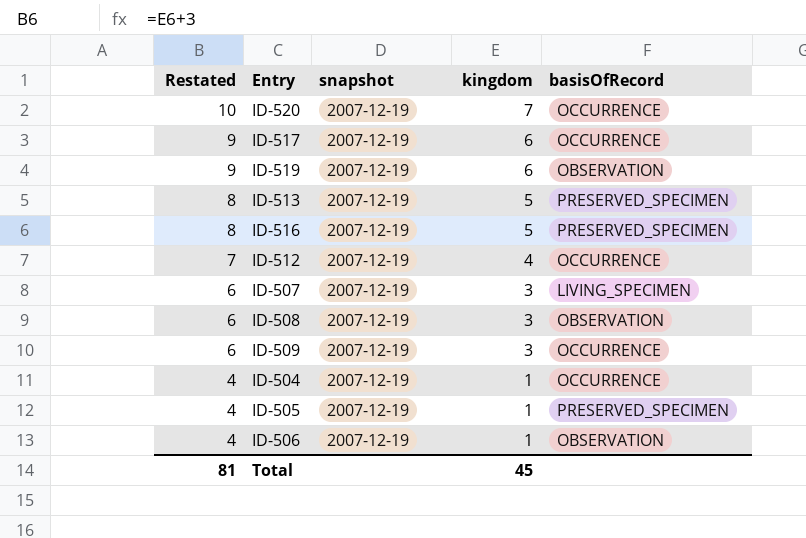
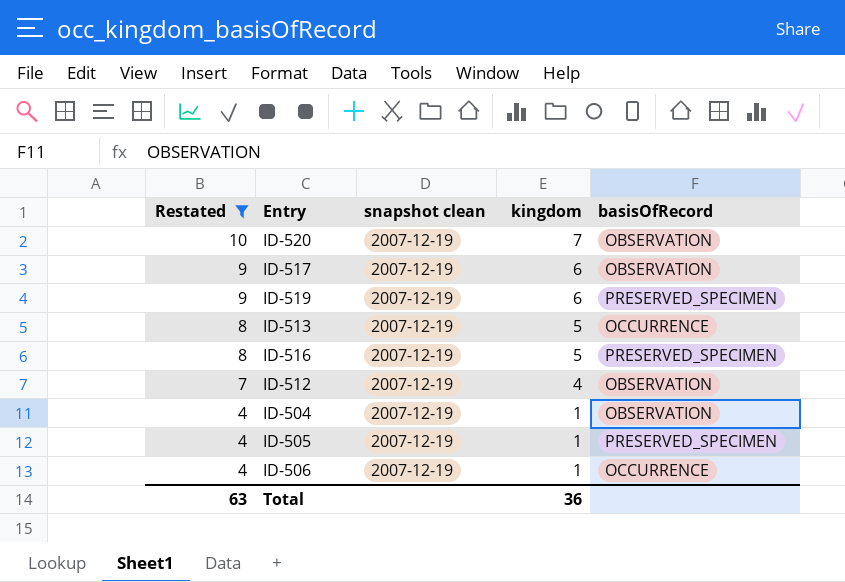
filter: none -> Restated != 6
column name: snapshot -> snapshot clean
ID-520 | basisOfRecord: OCCURRENCE -> OBSERVATION
ID-517 | basisOfRecord: OCCURRENCE -> OBSERVATION
ID-519 | basisOfRecord: OBSERVATION -> PRESERVED_SPECIMEN
ID-513 | basisOfRecord: PRESERVED_SPECIMEN -> OCCURRENCE
ID-512 | basisOfRecord: OCCURRENCE -> OBSERVATION
ID-504 | basisOfRecord: OCCURRENCE -> OBSERVATION
ID-506 | basisOfRecord: OBSERVATION -> OCCURRENCE
Total | Restated: 81 -> 63
Total | kingdom: 45 -> 36

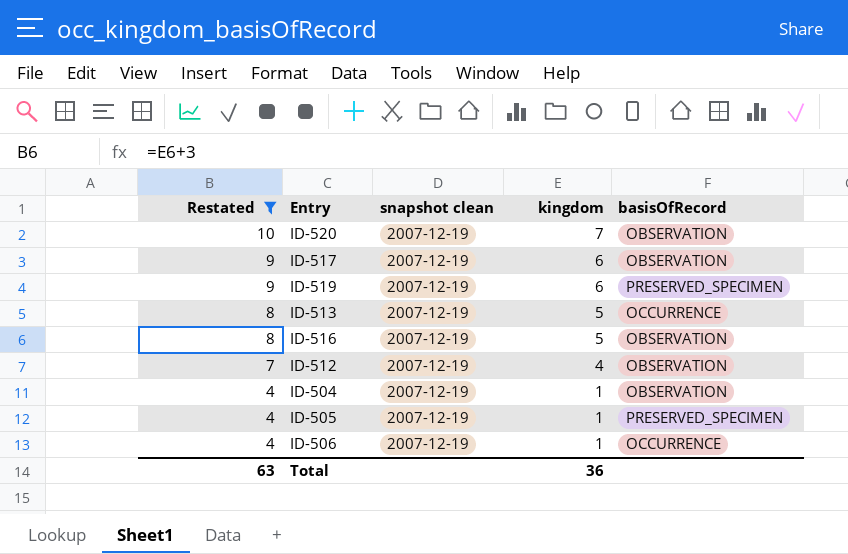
ID-516 | basisOfRecord: PRESERVED_SPECIMEN -> OBSERVATION

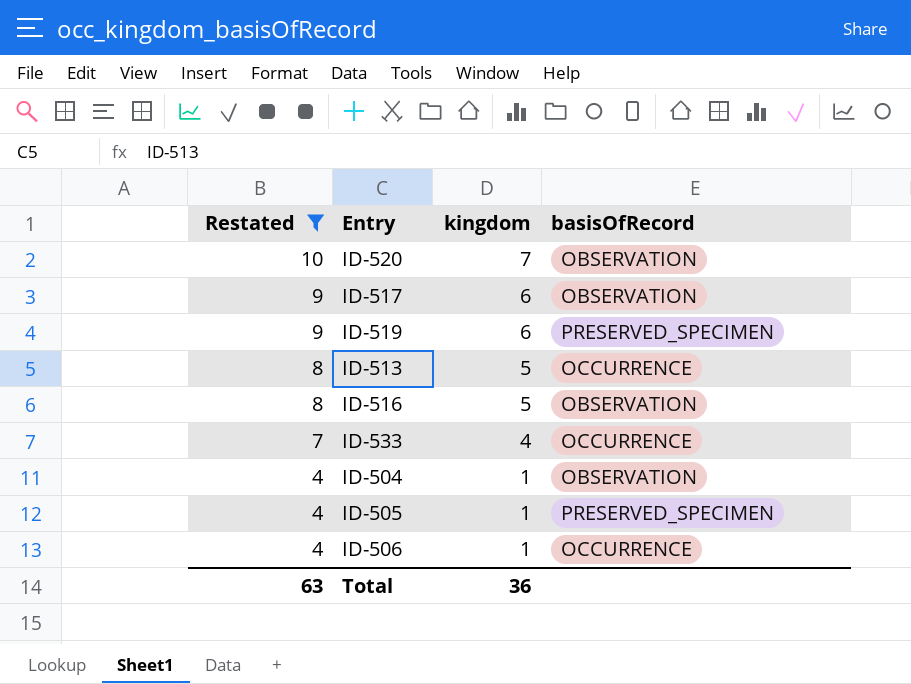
column snapshot clean | position: 3 -> none
row ID-512: 7 | 2007-12-19 | 4 | OBSERVATION -> none
row ID-533: none -> 7 | 4 | OCCURRENCE

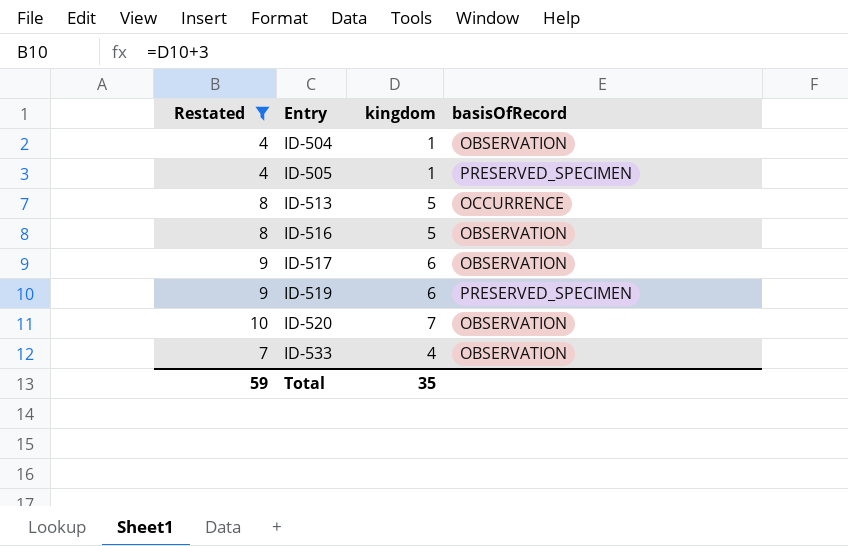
row order: Restated descending -> Entry ascending
row ID-506: 4 | 1 | OCCURRENCE -> none
ID-533 | basisOfRecord: OCCURRENCE -> OBSERVATION
Total | Restated: 63 -> 59
Total | kingdom: 36 -> 35

